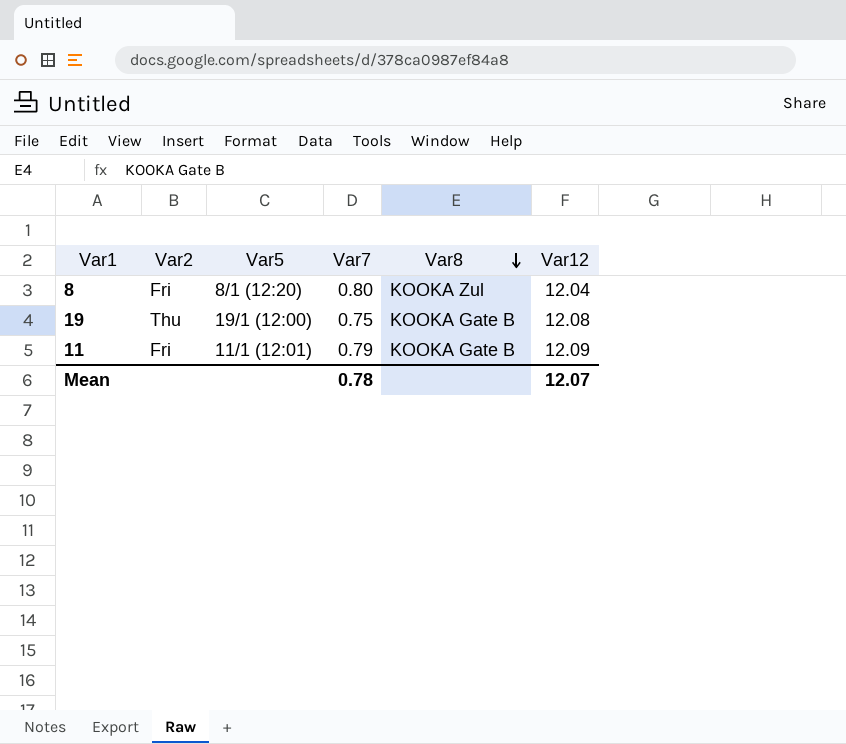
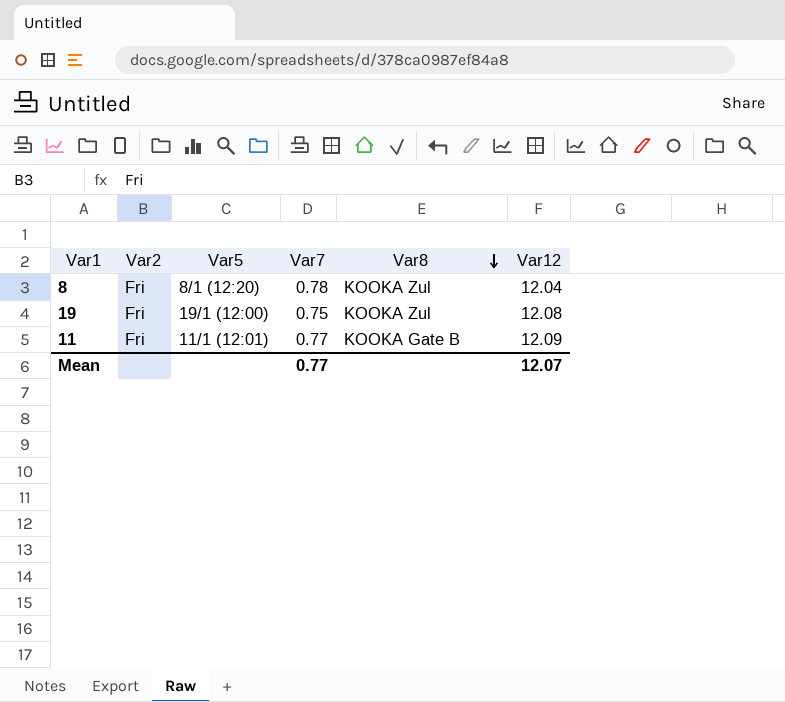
8 | Var7: 0.80 -> 0.78
19 | Var2: Thu -> Fri
19 | Var8: KOOKA Gate B -> KOOKA Zul
11 | Var7: 0.79 -> 0.77
Mean | Var7: 0.78 -> 0.77

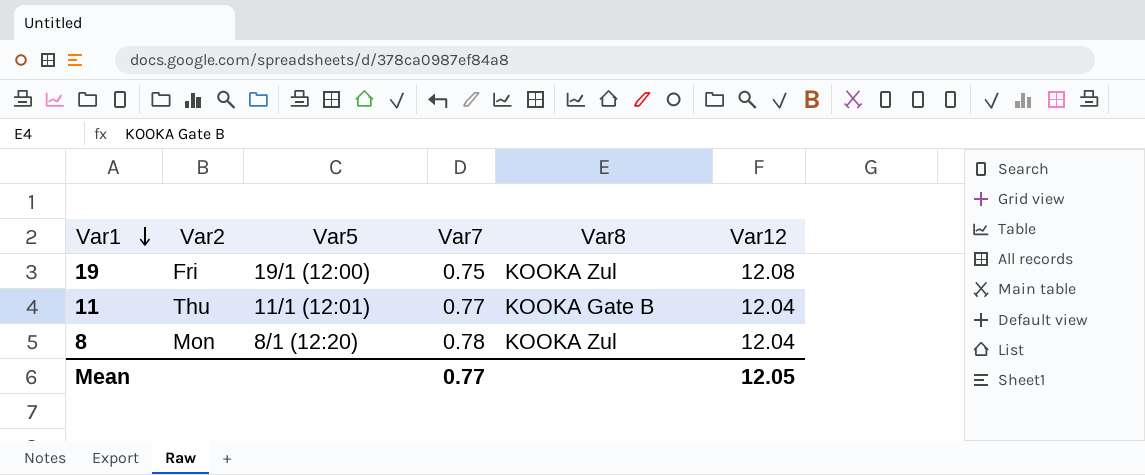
row order: Var8 descending -> Var1 descending
11 | Var2: Fri -> Thu
11 | Var12: 12.09 -> 12.04
8 | Var2: Fri -> Mon
Mean | Var12: 12.07 -> 12.05

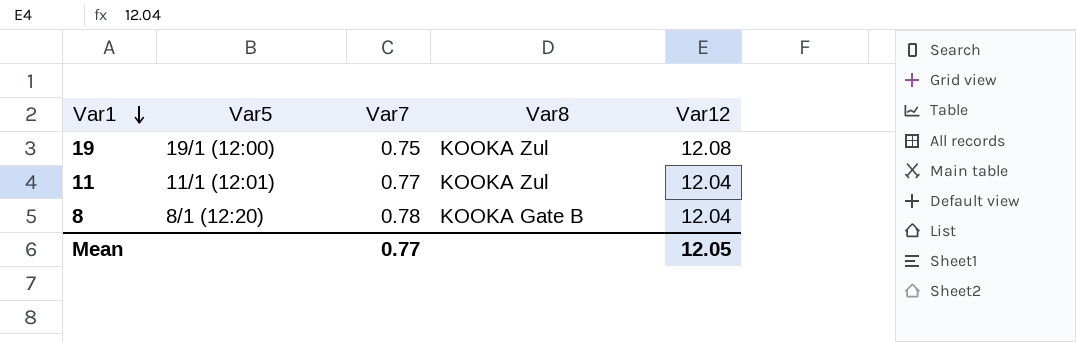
column Var2 | position: 2 -> none
11 | Var8: KOOKA Gate B -> KOOKA Zul
8 | Var8: KOOKA Zul -> KOOKA Gate B

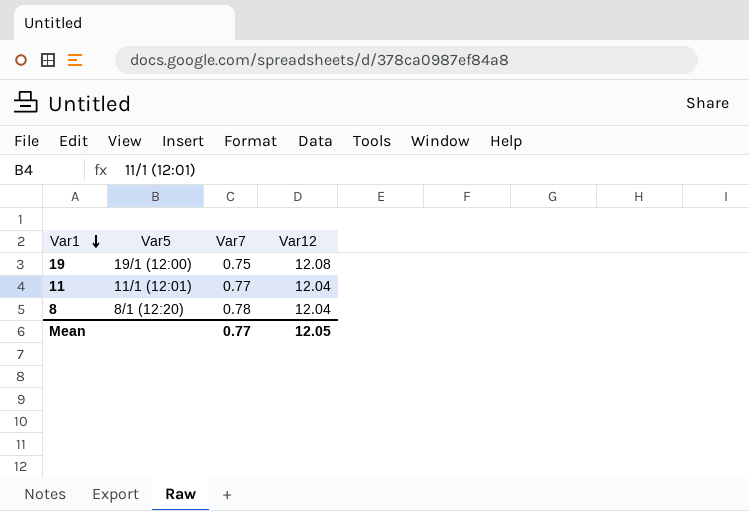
column Var8 | position: 4 -> none

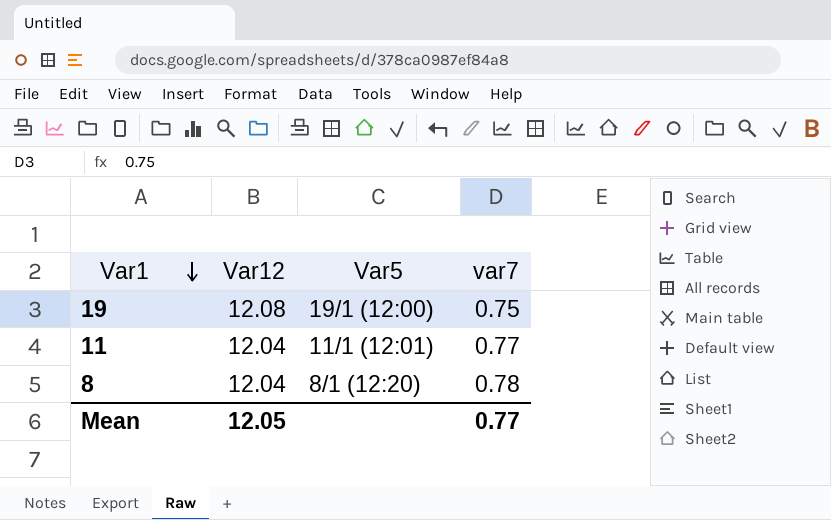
column Var12 | position: 4 -> 2
column name: Var7 -> var7

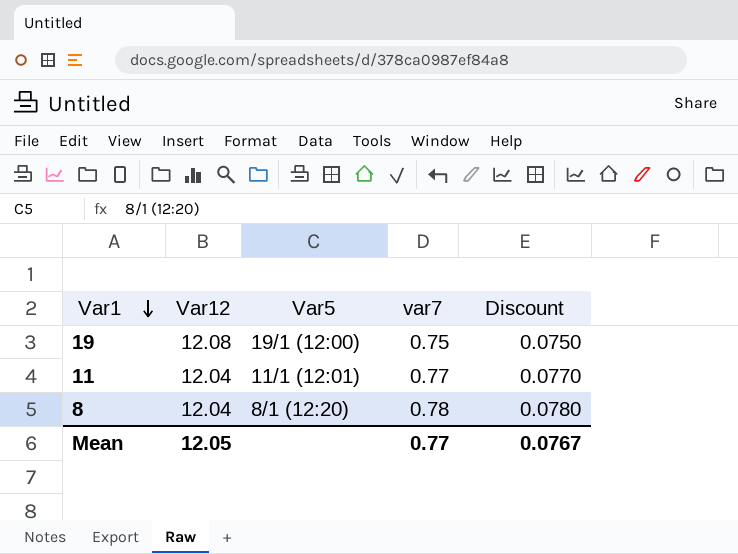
column Discount | formula: none -> [var7] * 0.1

